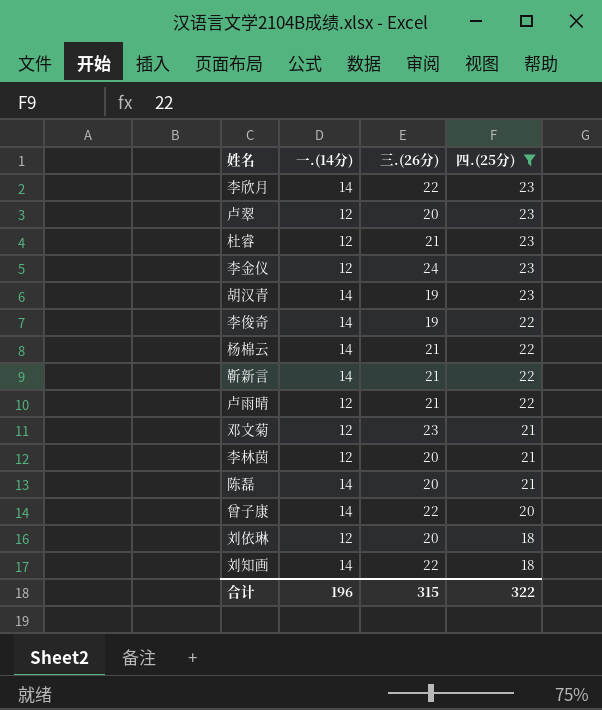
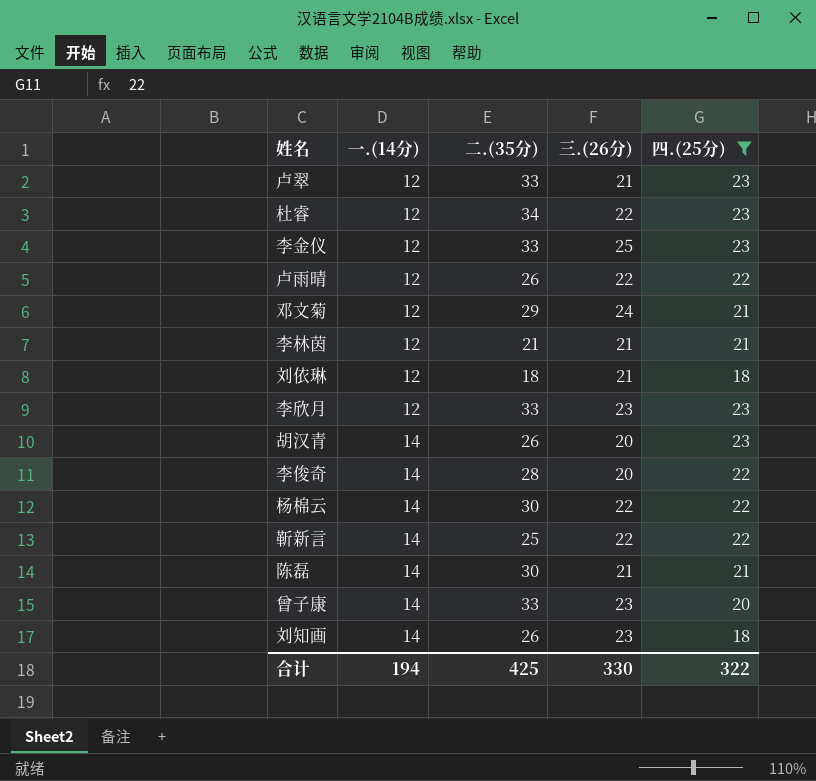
row order: 四.(25分) descending -> 一.(14分) ascending
column 二.(35分) | position: none -> 3
卢翠 | 三.(26分): 20 -> 21
杜睿 | 三.(26分): 21 -> 22
李金仪 | 三.(26分): 24 -> 25
卢雨晴 | 三.(26分): 21 -> 22
邓文菊 | 三.(26分): 23 -> 24
李林茵 | 三.(26分): 20 -> 21
刘依琳 | 三.(26分): 20 -> 21
李欣月 | 一.(14分): 14 -> 12
李欣月 | 三.(26分): 22 -> 23
胡汉青 | 三.(26分): 19 -> 20
李俊奇 | 三.(26分): 19 -> 20
杨棉云 | 三.(26分): 21 -> 22
靳新言 | 三.(26分): 21 -> 22
陈磊 | 三.(26分): 20 -> 21
曾子康 | 三.(26分): 22 -> 23
刘知画 | 三.(26分): 22 -> 23
合计 | 一.(14分): 196 -> 194
合计 | 三.(26分): 315 -> 330

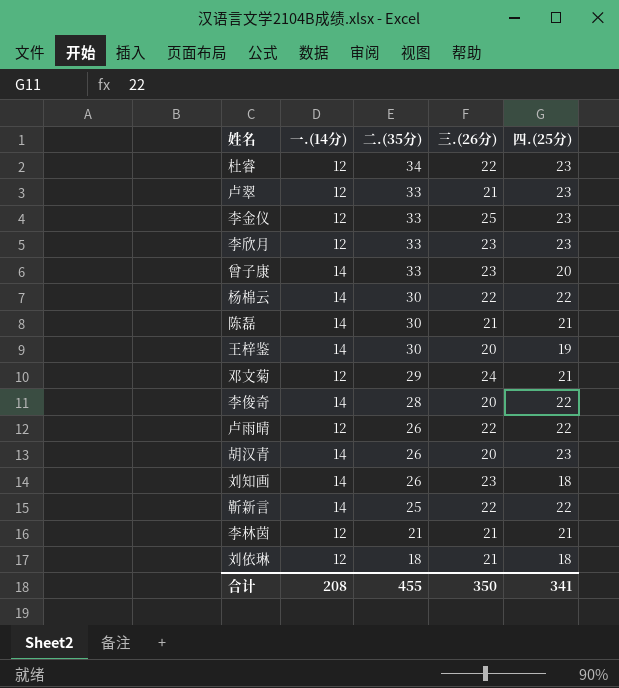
filter: 四.(25分) != 19 -> none
row order: 一.(14分) ascending -> 二.(35分) descending
合计 | 一.(14分): 194 -> 208
合计 | 二.(35分): 425 -> 455
合计 | 三.(26分): 330 -> 350
合计 | 四.(25分): 322 -> 341

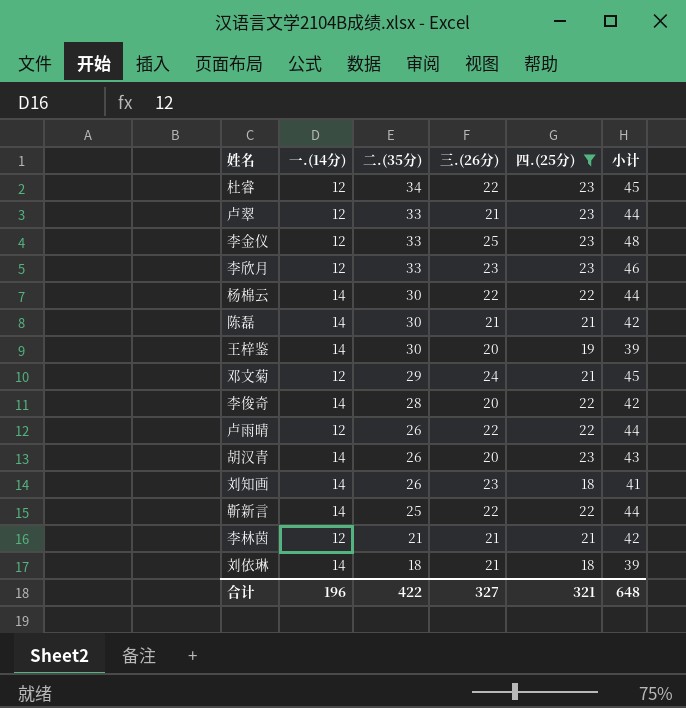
filter: none -> 四.(25分) != 20
column 小计 | formula: none -> [三.(26分)] + [四.(25分)]
刘依琳 | 一.(14分): 12 -> 14
合计 | 一.(14分): 208 -> 196
合计 | 二.(35分): 455 -> 422
合计 | 三.(26分): 350 -> 327
合计 | 四.(25分): 341 -> 321

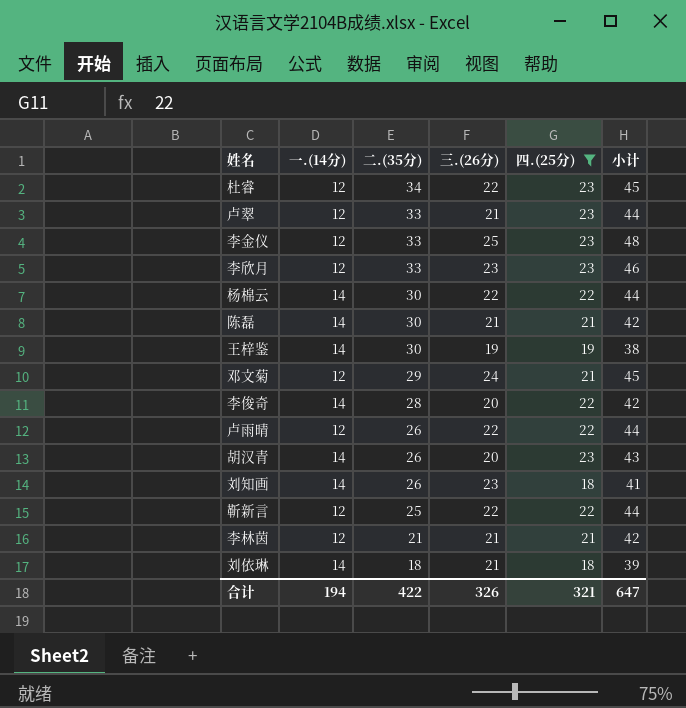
王梓鉴 | 三.(26分): 20 -> 19
王梓鉴 | 小计: 39 -> 38
靳新言 | 一.(14分): 14 -> 12
合计 | 一.(14分): 196 -> 194
合计 | 三.(26分): 327 -> 326
合计 | 小计: 648 -> 647

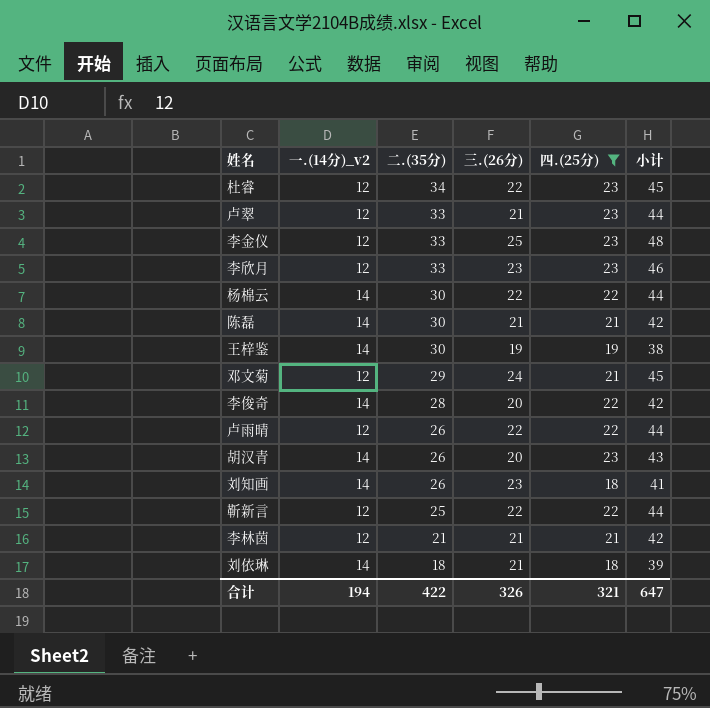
column name: 一.(14分) -> 一.(14分)_v2

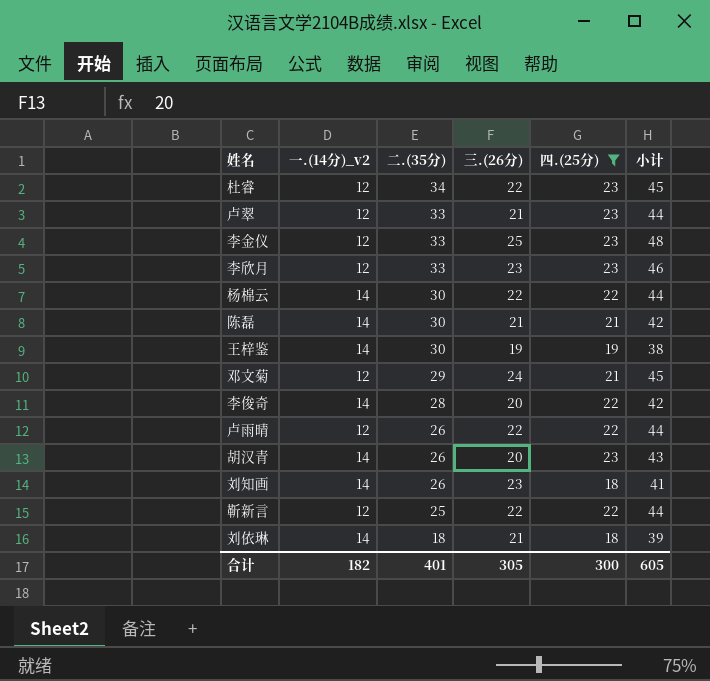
row 李林茵: 12 | 21 | 21 | 21 | 42 -> none
合计 | 一.(14分)_v2: 194 -> 182
合计 | 二.(35分): 422 -> 401
合计 | 三.(26分): 326 -> 305
合计 | 四.(25分): 321 -> 300
合计 | 小计: 647 -> 605

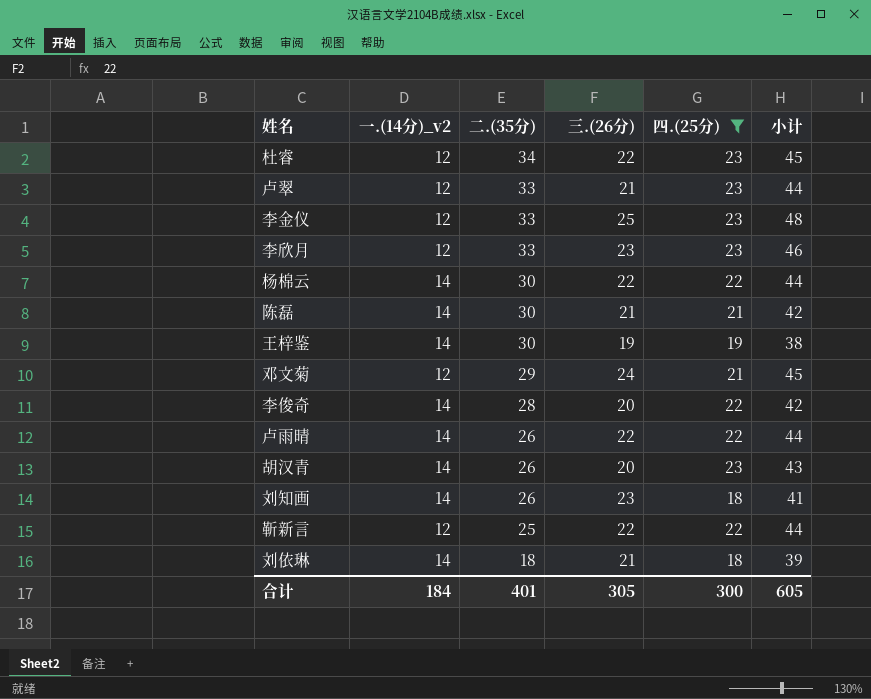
卢雨晴 | 一.(14分)_v2: 12 -> 14
合计 | 一.(14分)_v2: 182 -> 184

